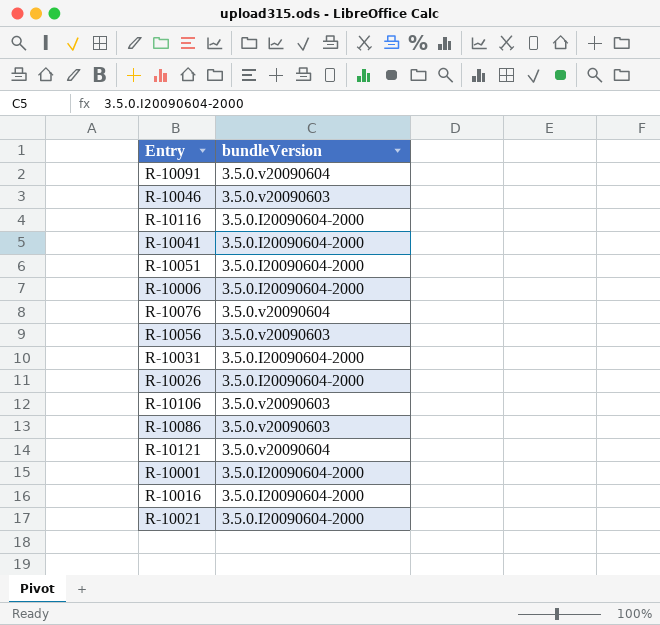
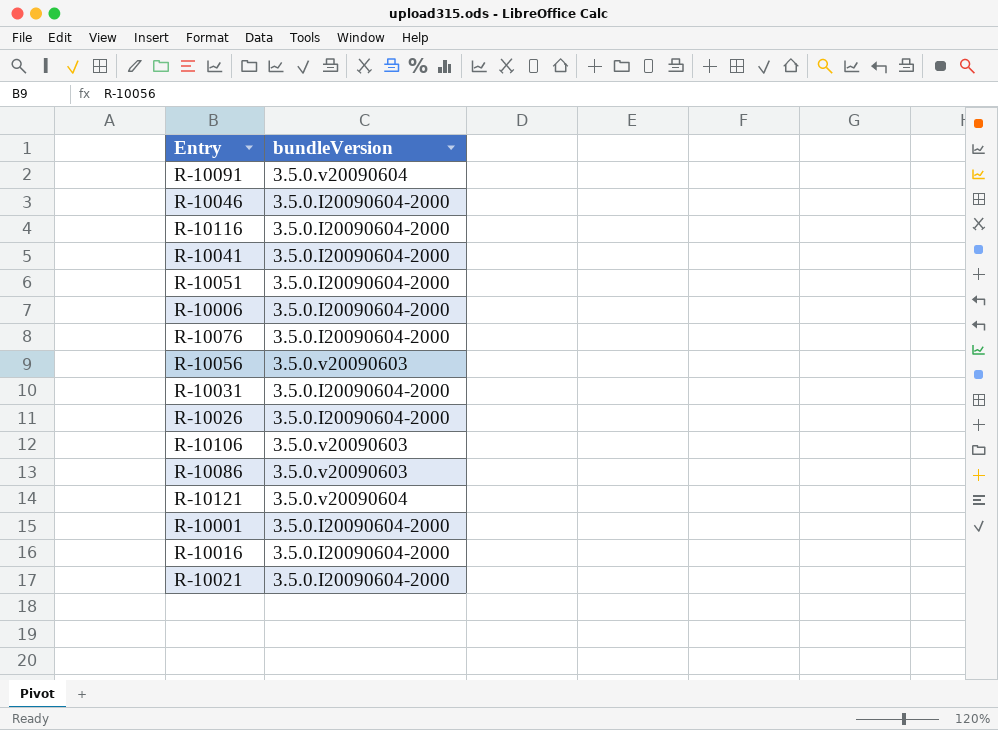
R-10046 | bundleVersion: 3.5.0.v20090603 -> 3.5.0.I20090604-2000
R-10076 | bundleVersion: 3.5.0.v20090604 -> 3.5.0.I20090604-2000

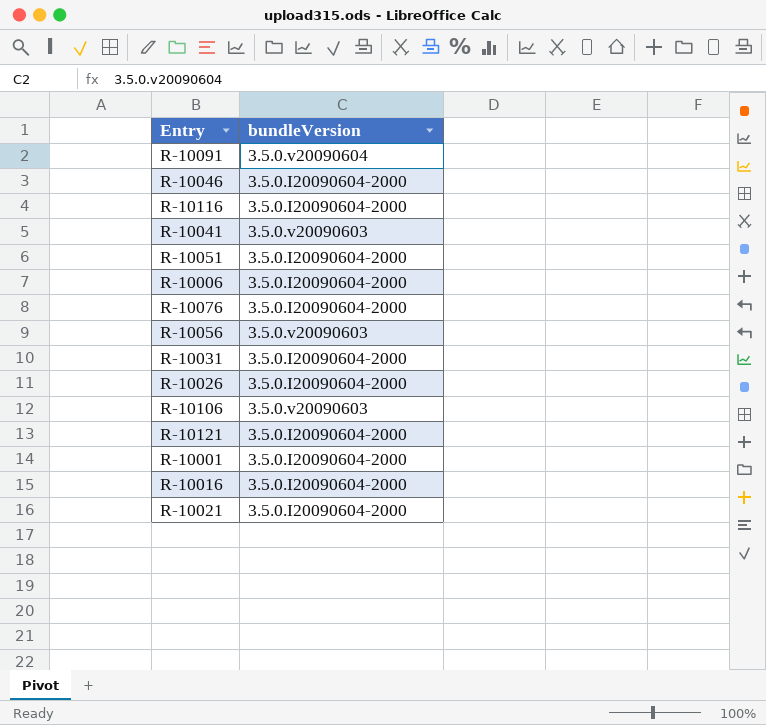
row R-10086: 3.5.0.v20090603 -> none
R-10041 | bundleVersion: 3.5.0.I20090604-2000 -> 3.5.0.v20090603
R-10121 | bundleVersion: 3.5.0.v20090604 -> 3.5.0.I20090604-2000

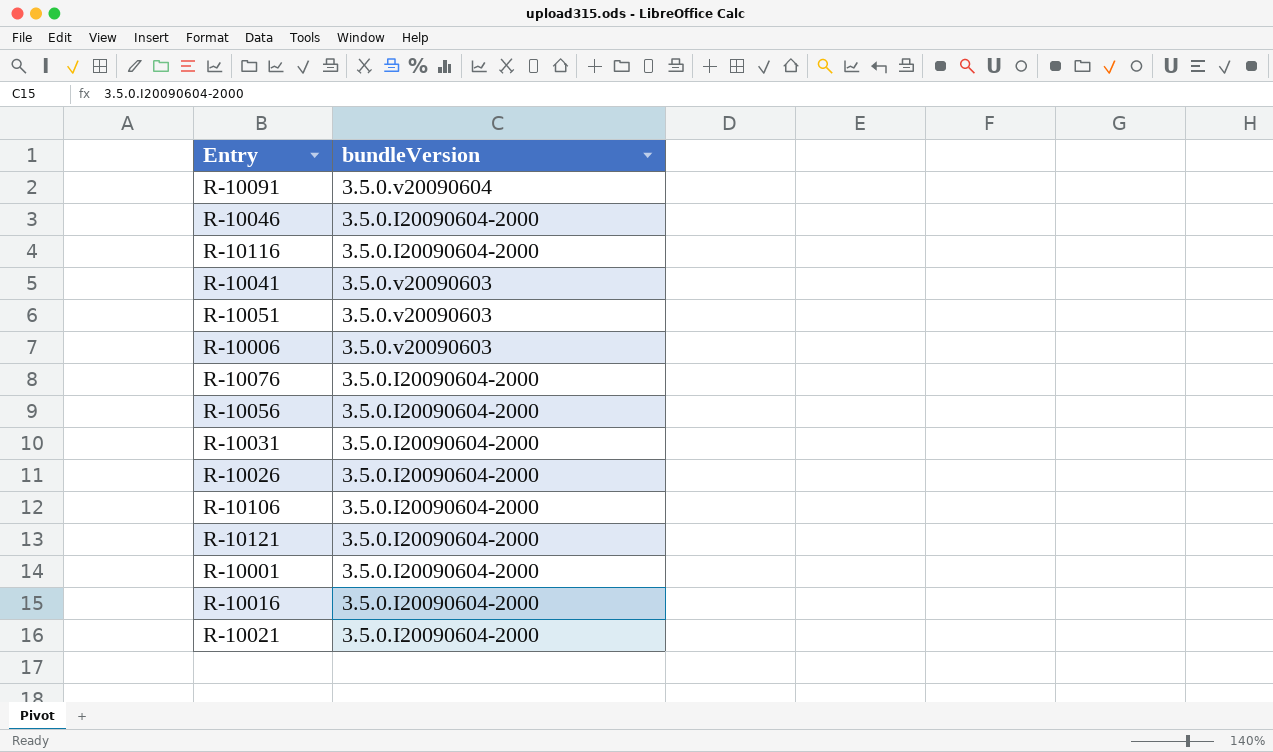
R-10051 | bundleVersion: 3.5.0.I20090604-2000 -> 3.5.0.v20090603
R-10006 | bundleVersion: 3.5.0.I20090604-2000 -> 3.5.0.v20090603
R-10056 | bundleVersion: 3.5.0.v20090603 -> 3.5.0.I20090604-2000
R-10106 | bundleVersion: 3.5.0.v20090603 -> 3.5.0.I20090604-2000

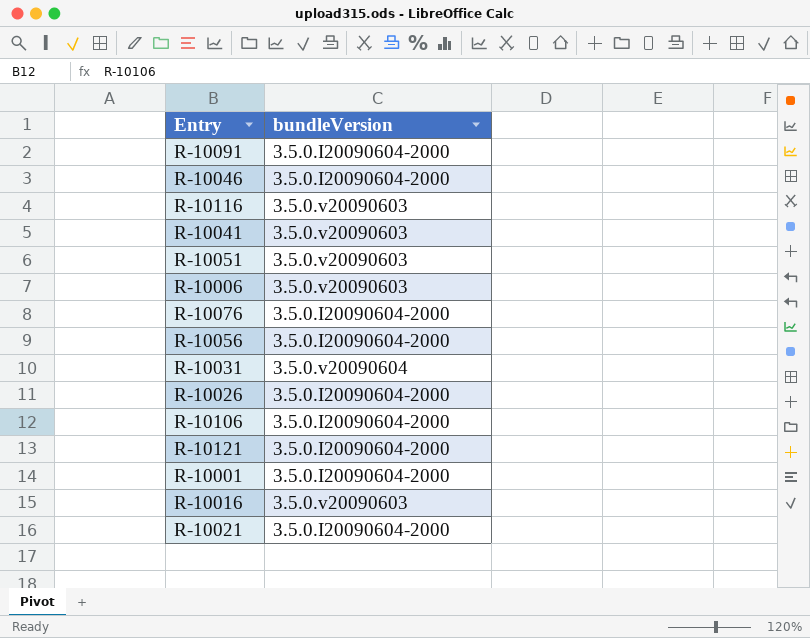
R-10091 | bundleVersion: 3.5.0.v20090604 -> 3.5.0.I20090604-2000
R-10116 | bundleVersion: 3.5.0.I20090604-2000 -> 3.5.0.v20090603
R-10031 | bundleVersion: 3.5.0.I20090604-2000 -> 3.5.0.v20090604
R-10016 | bundleVersion: 3.5.0.I20090604-2000 -> 3.5.0.v20090603

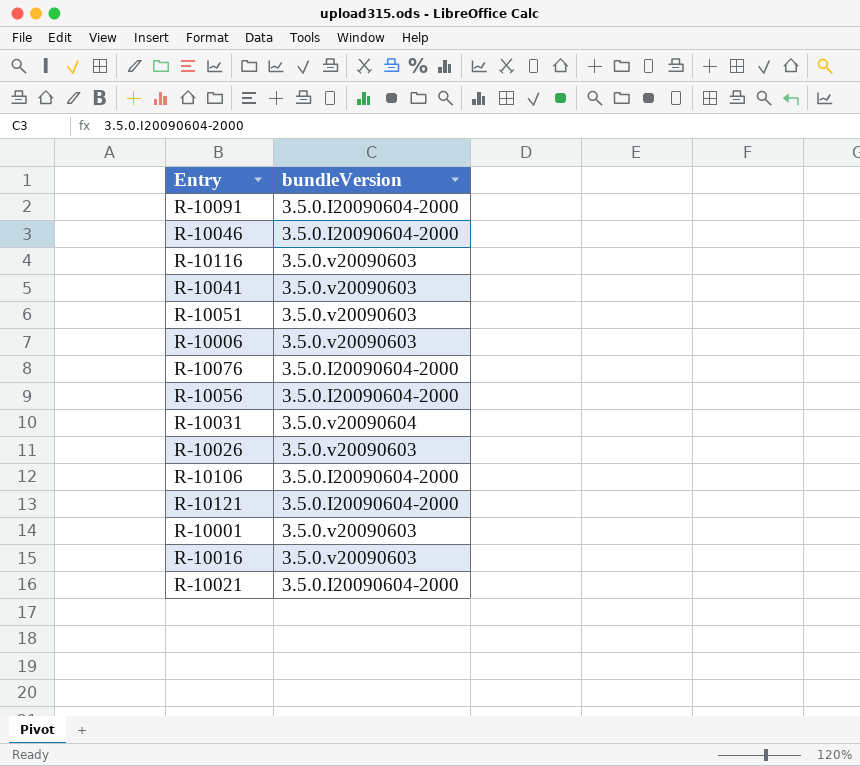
R-10026 | bundleVersion: 3.5.0.I20090604-2000 -> 3.5.0.v20090603
R-10001 | bundleVersion: 3.5.0.I20090604-2000 -> 3.5.0.v20090603

